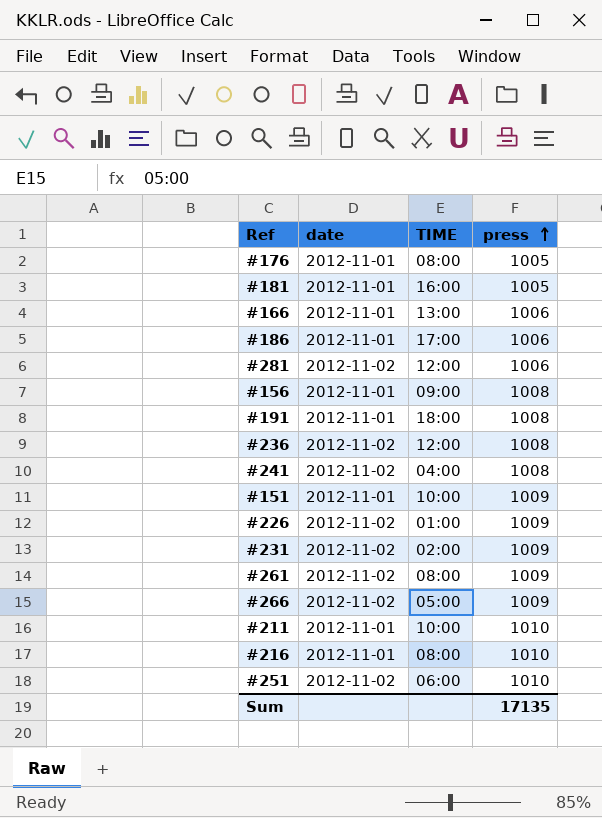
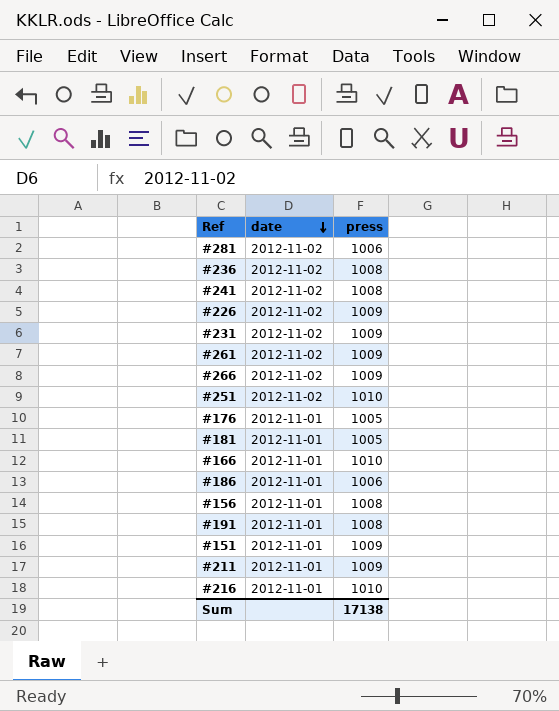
row order: press ascending -> date descending
column TIME | position: 3 -> none
#166 | press: 1006 -> 1010
#211 | press: 1010 -> 1009
Sum | press: 17135 -> 17138

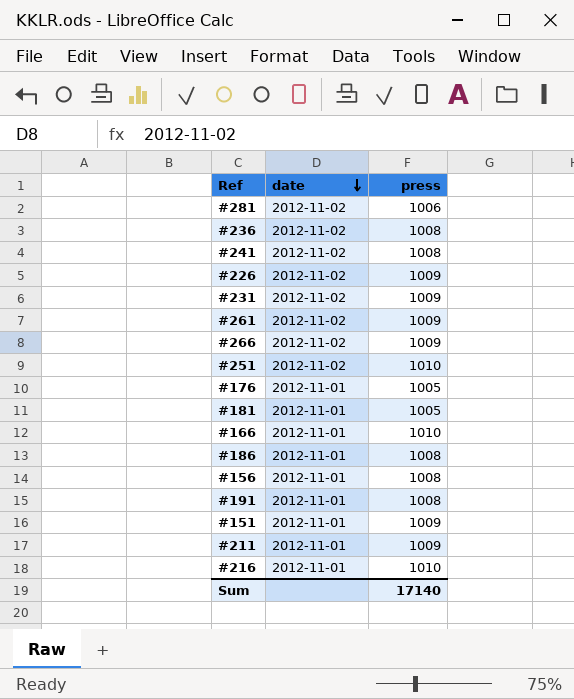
#186 | press: 1006 -> 1008
Sum | press: 17138 -> 17140

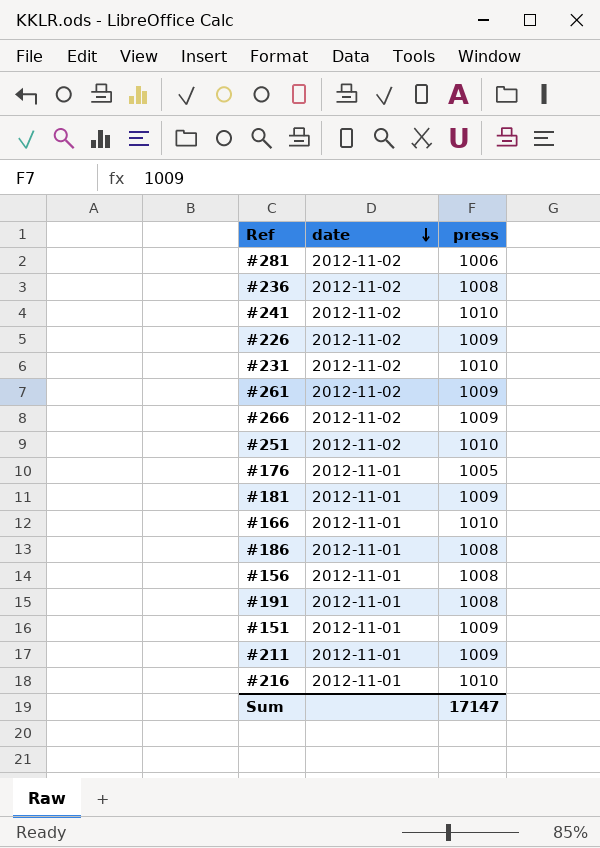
#241 | press: 1008 -> 1010
#231 | press: 1009 -> 1010
#181 | press: 1005 -> 1009
Sum | press: 17140 -> 17147

